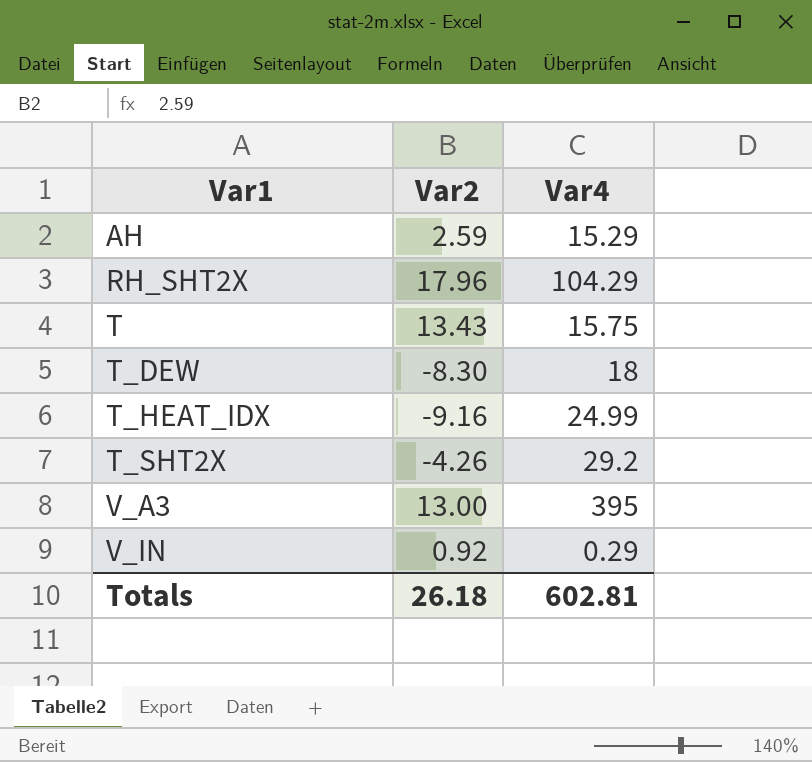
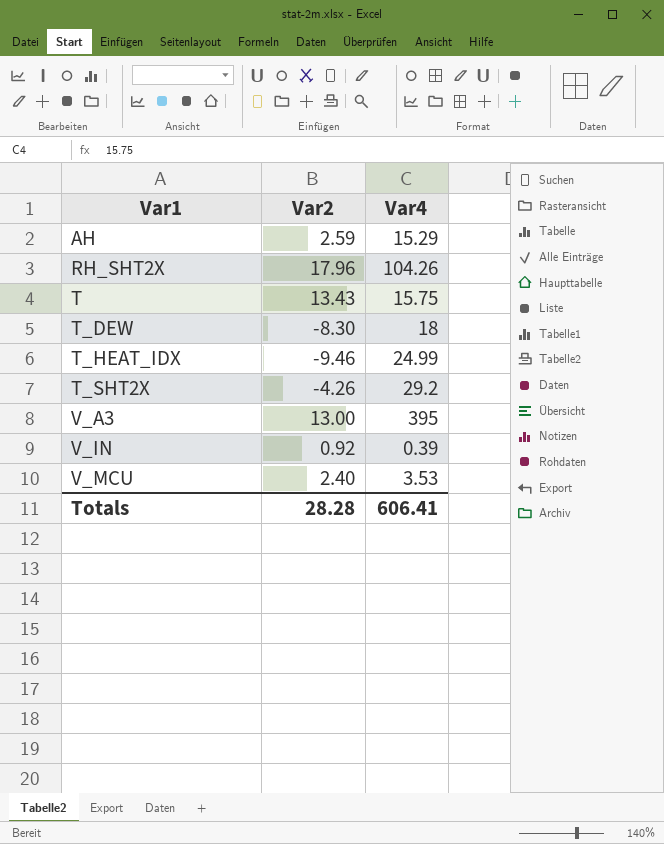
RH_SHT2X | Var4: 104.29 -> 104.26
T_HEAT_IDX | Var2: -9.16 -> -9.46
V_IN | Var4: 0.29 -> 0.39
row V_MCU: none -> 2.40 | 3.53
Totals | Var2: 26.18 -> 28.28
Totals | Var4: 602.81 -> 606.41

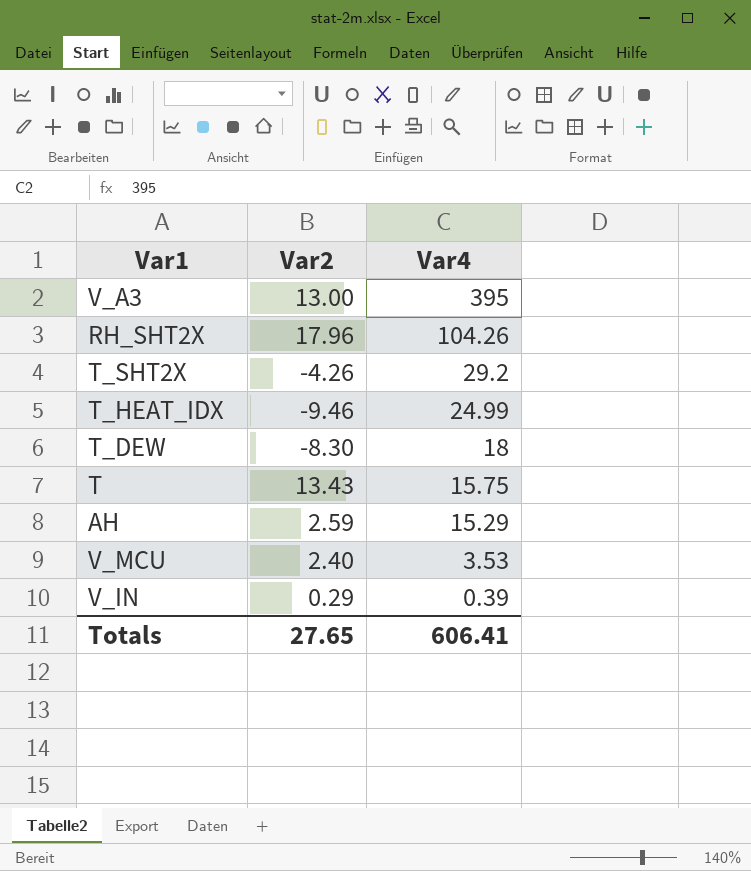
row order: Var1 ascending -> Var4 descending
V_IN | Var2: 0.92 -> 0.29
Totals | Var2: 28.28 -> 27.65

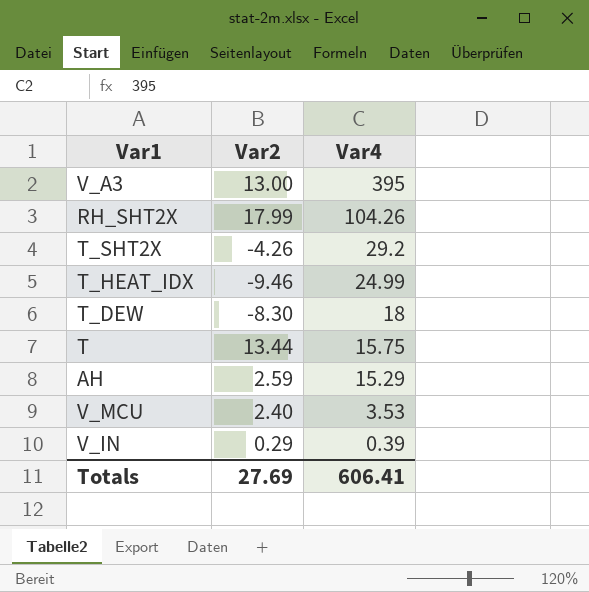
RH_SHT2X | Var2: 17.96 -> 17.99
T | Var2: 13.43 -> 13.44
Totals | Var2: 27.65 -> 27.69

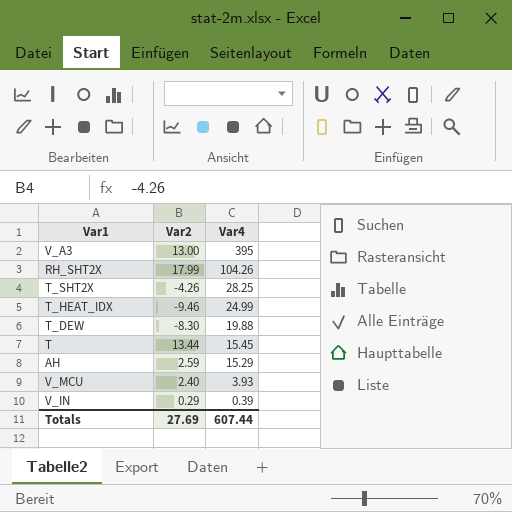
T_SHT2X | Var4: 29.2 -> 28.25
T_DEW | Var4: 18 -> 19.88
T | Var4: 15.75 -> 15.45
V_MCU | Var4: 3.53 -> 3.93
Totals | Var4: 606.41 -> 607.44

